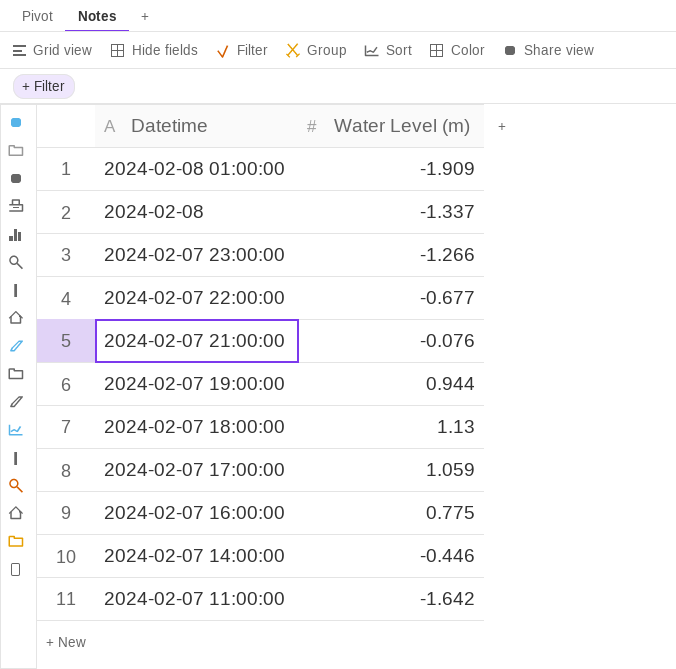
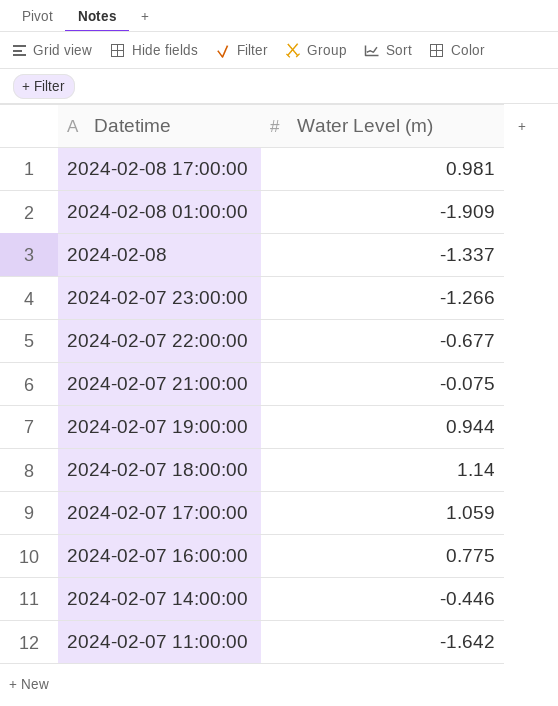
row 2024-02-08 17:00:00: none -> 0.981
2024-02-07 21:00:00 | Water Level (m): -0.076 -> -0.075
2024-02-07 18:00:00 | Water Level (m): 1.13 -> 1.14

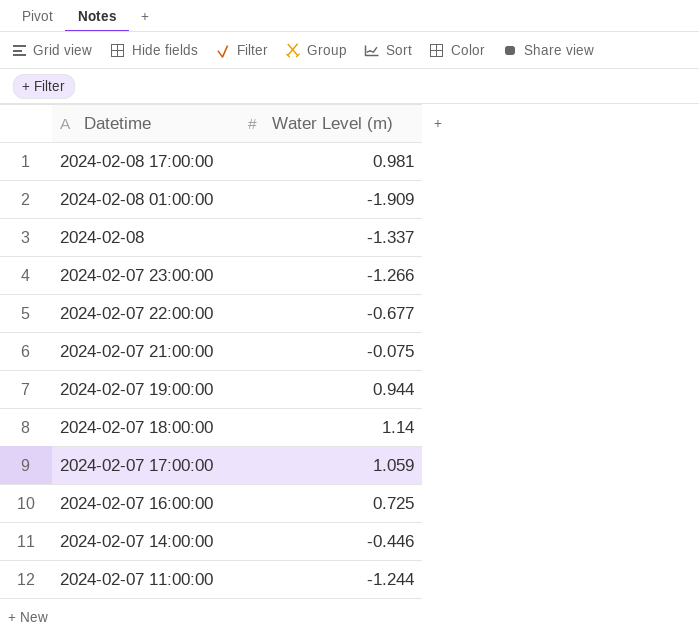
2024-02-07 16:00:00 | Water Level (m): 0.775 -> 0.725
2024-02-07 11:00:00 | Water Level (m): -1.642 -> -1.244

